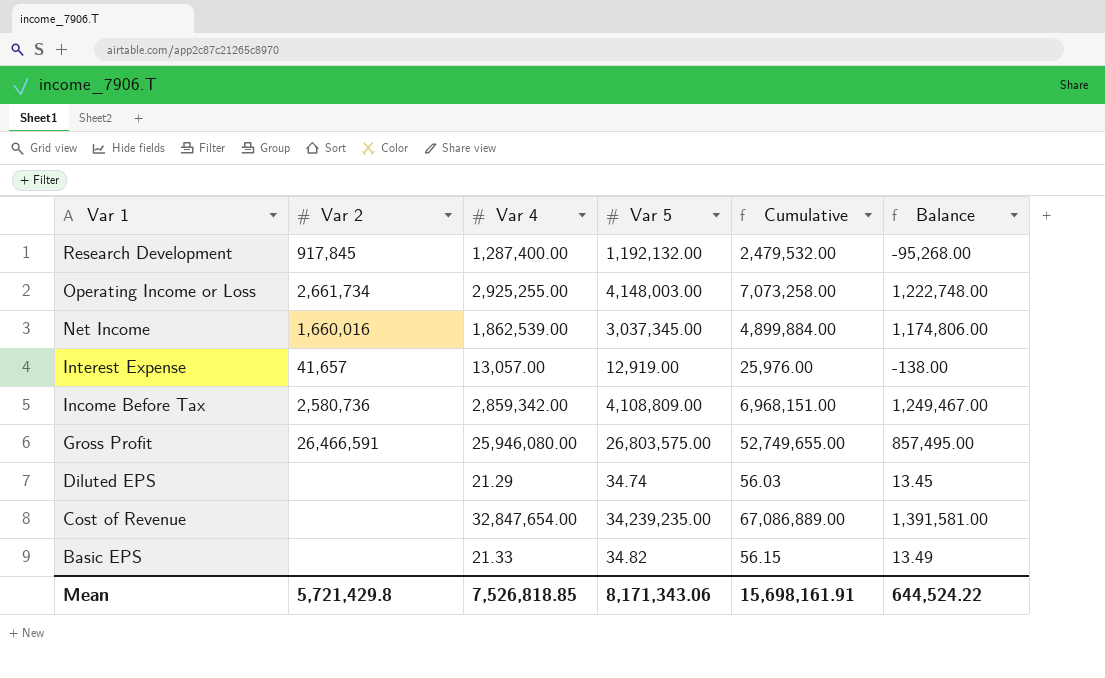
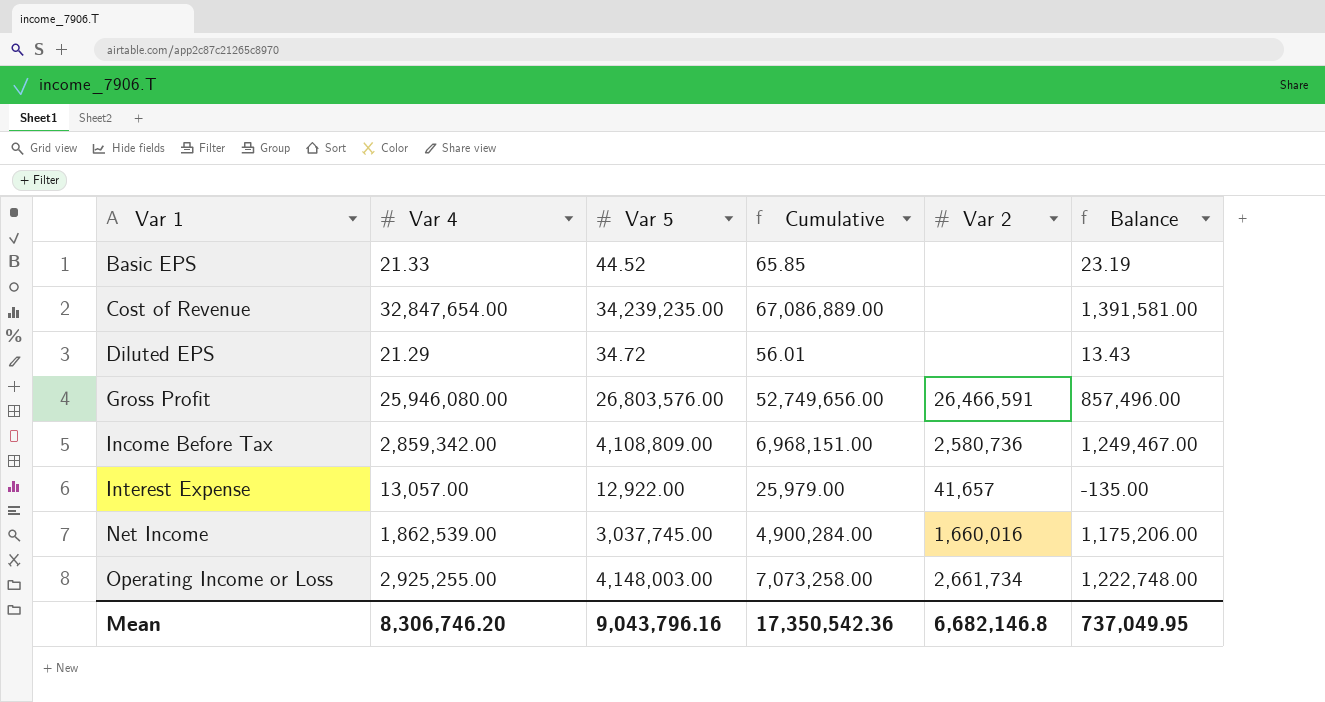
row order: Var 1 descending -> Var 1 ascending
column Var 2 | position: 2 -> 5
row Research Development: 917,845 | 1,287,400.00 | 1,192,132.00 | 2,479,532.00 | -95,268.00 -> none
Basic EPS | Var 5: 34.82 -> 44.52
Basic EPS | Cumulative: 56.15 -> 65.85
Basic EPS | Balance: 13.49 -> 23.19
Diluted EPS | Var 5: 34.74 -> 34.72
Diluted EPS | Cumulative: 56.03 -> 56.01
Diluted EPS | Balance: 13.45 -> 13.43
Gross Profit | Var 5: 26,803,575.00 -> 26,803,576.00
Gross Profit | Cumulative: 52,749,655.00 -> 52,749,656.00
Gross Profit | Balance: 857,495.00 -> 857,496.00
Interest Expense | Var 5: 12,919.00 -> 12,922.00
Interest Expense | Cumulative: 25,976.00 -> 25,979.00
Interest Expense | Balance: -138.00 -> -135.00
Net Income | Var 5: 3,037,345.00 -> 3,037,745.00
Net Income | Cumulative: 4,899,884.00 -> 4,900,284.00
Net Income | Balance: 1,174,806.00 -> 1,175,206.00
Mean | Var 4: 7,526,818.85 -> 8,306,746.20
Mean | Var 5: 8,171,343.06 -> 9,043,796.16
Mean | Cumulative: 15,698,161.91 -> 17,350,542.36
Mean | Var 2: 5,721,429.8 -> 6,682,146.8
Mean | Balance: 644,524.22 -> 737,049.95

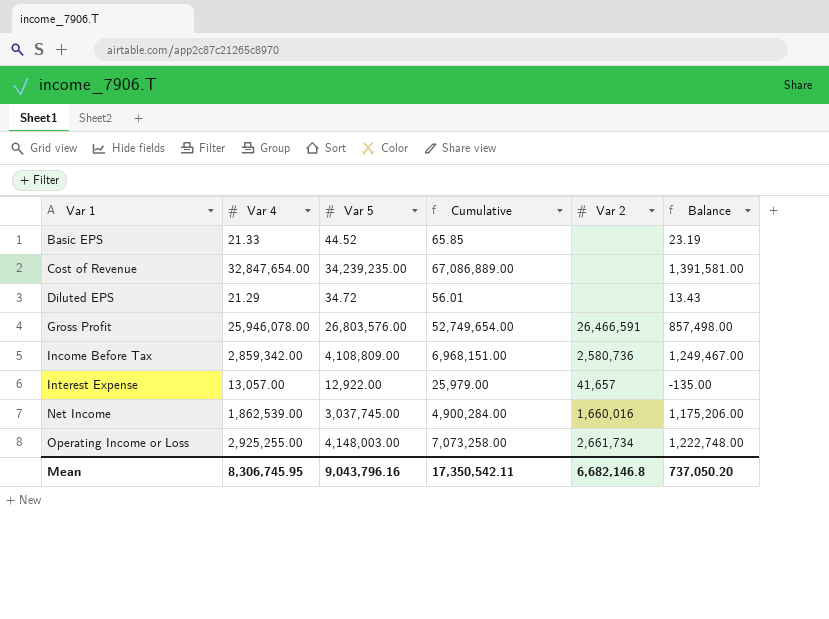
Gross Profit | Var 4: 25,946,080.00 -> 25,946,078.00
Gross Profit | Cumulative: 52,749,656.00 -> 52,749,654.00
Gross Profit | Balance: 857,496.00 -> 857,498.00
Mean | Var 4: 8,306,746.20 -> 8,306,745.95
Mean | Cumulative: 17,350,542.36 -> 17,350,542.11
Mean | Balance: 737,049.95 -> 737,050.20

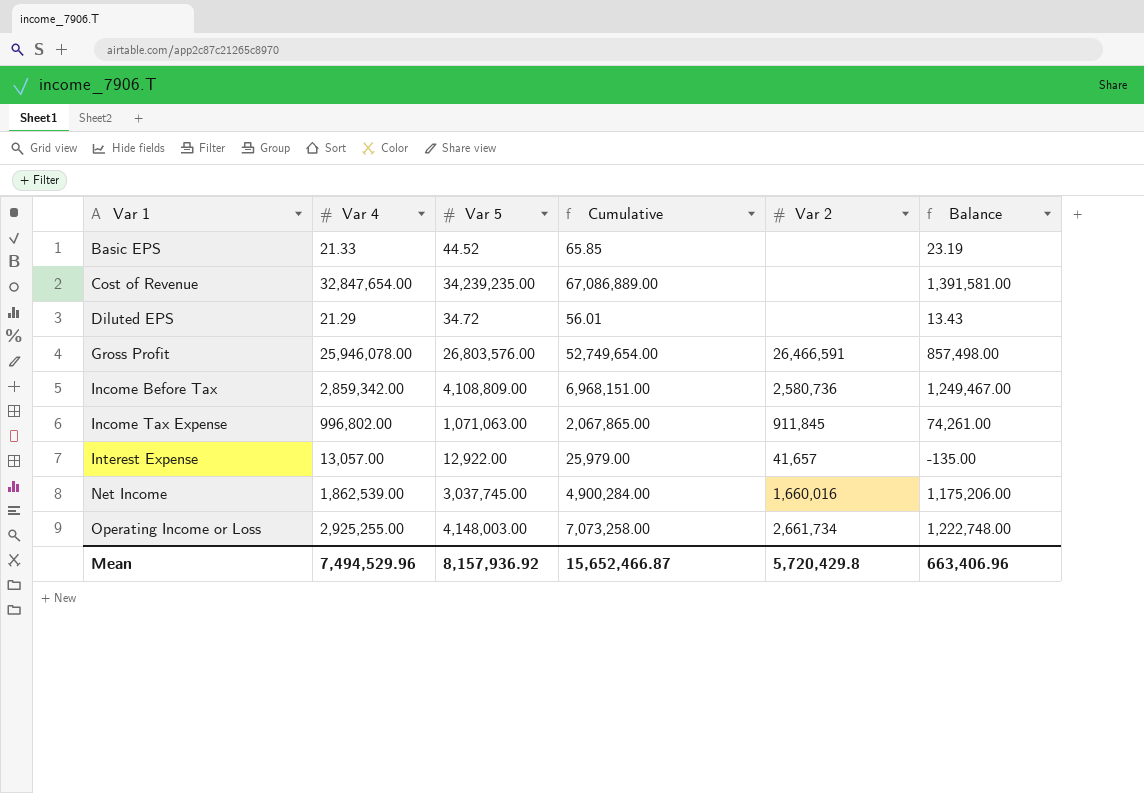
row Income Tax Expense: none -> 996,802.00 | 1,071,063.00 | 2,067,865.00 | 911,845 | 74,261.00
Mean | Var 4: 8,306,745.95 -> 7,494,529.96
Mean | Var 5: 9,043,796.16 -> 8,157,936.92
Mean | Cumulative: 17,350,542.11 -> 15,652,466.87
Mean | Var 2: 6,682,146.8 -> 5,720,429.8
Mean | Balance: 737,050.20 -> 663,406.96

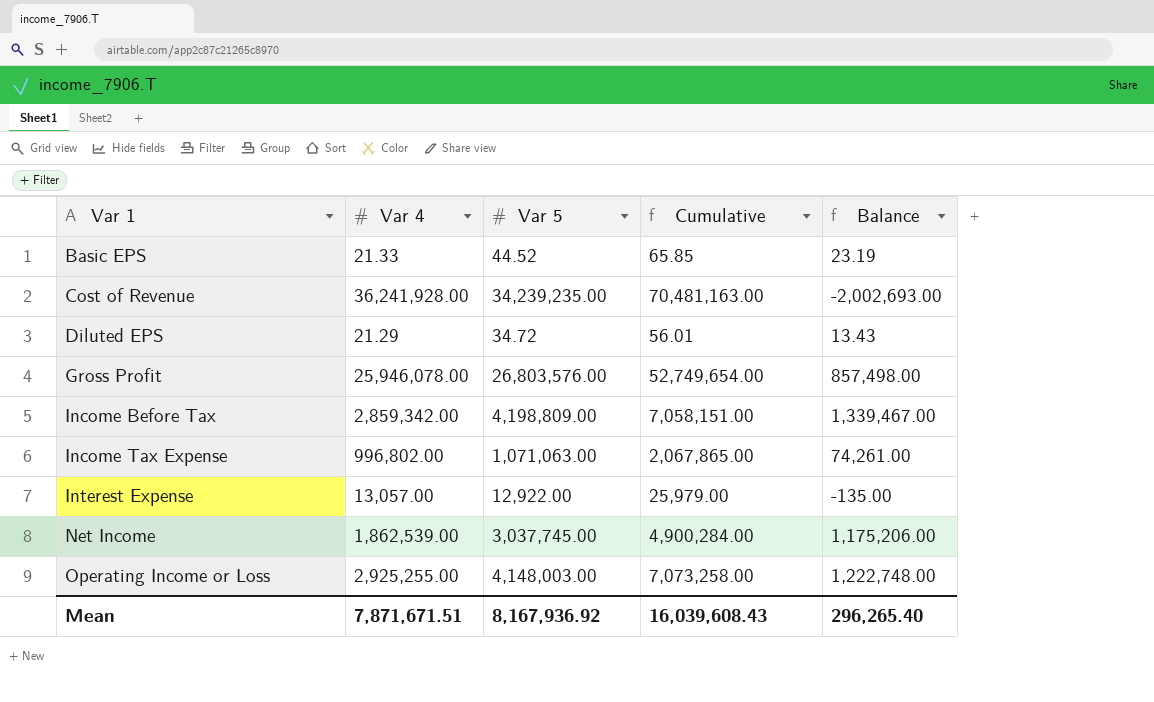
column Var 2 | position: 5 -> none
Cost of Revenue | Var 4: 32,847,654.00 -> 36,241,928.00
Cost of Revenue | Cumulative: 67,086,889.00 -> 70,481,163.00
Cost of Revenue | Balance: 1,391,581.00 -> -2,002,693.00
Income Before Tax | Var 5: 4,108,809.00 -> 4,198,809.00
Income Before Tax | Cumulative: 6,968,151.00 -> 7,058,151.00
Income Before Tax | Balance: 1,249,467.00 -> 1,339,467.00
Mean | Var 4: 7,494,529.96 -> 7,871,671.51
Mean | Var 5: 8,157,936.92 -> 8,167,936.92
Mean | Cumulative: 15,652,466.87 -> 16,039,608.43
Mean | Balance: 663,406.96 -> 296,265.40

